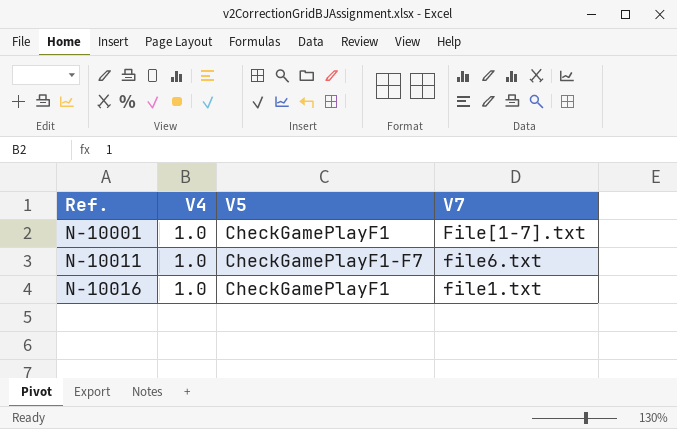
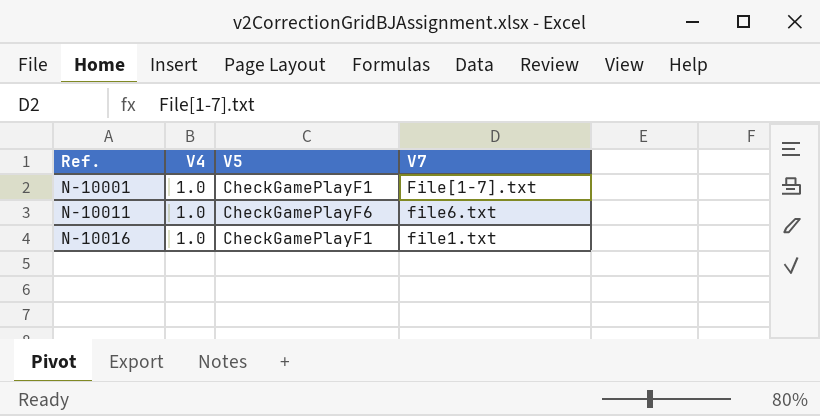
N-10011 | V5: CheckGamePlayF1-F7 -> CheckGamePlayF6

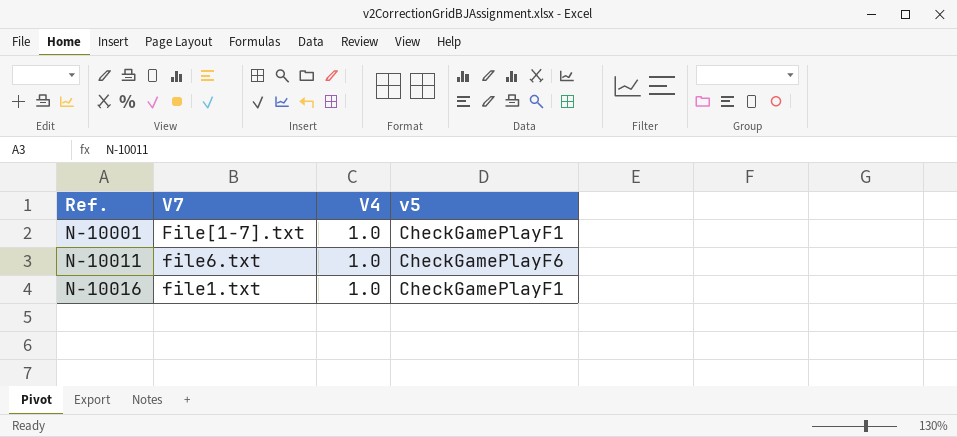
column V7 | position: 4 -> 2
column name: V5 -> v5

